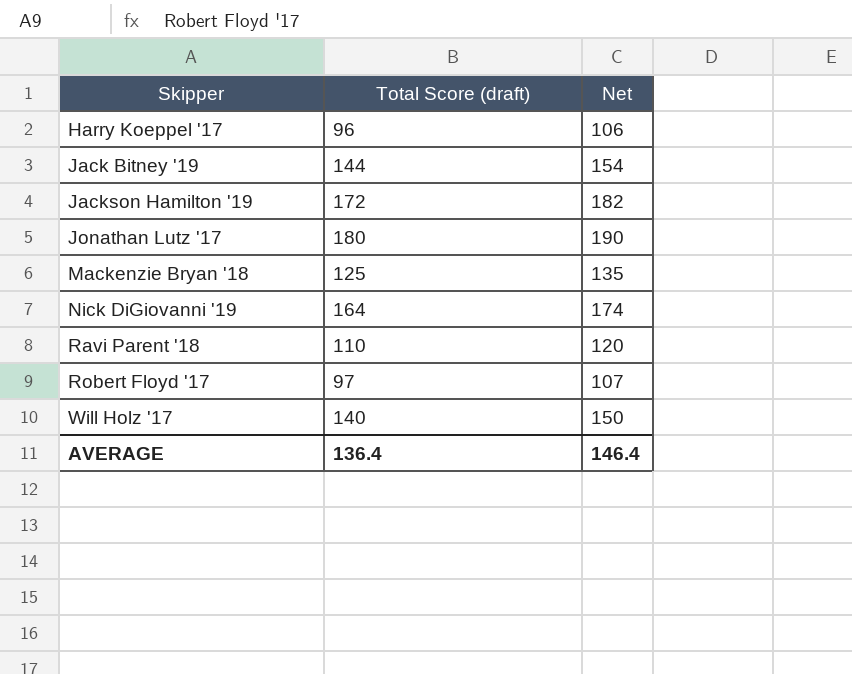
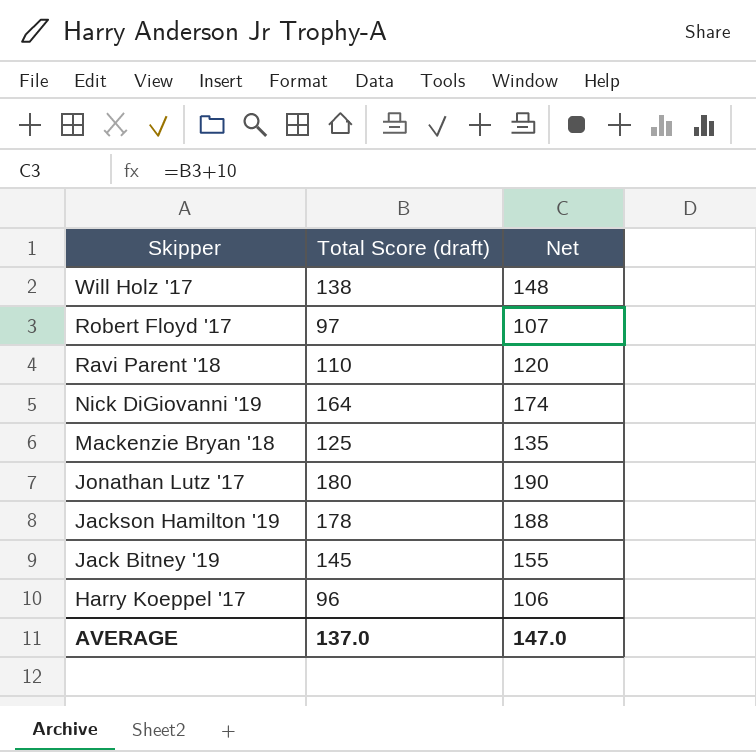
row order: Skipper ascending -> Skipper descending
Will Holz '17 | Total Score (draft): 140 -> 138
Will Holz '17 | Net: 150 -> 148
Jackson Hamilton '19 | Total Score (draft): 172 -> 178
Jackson Hamilton '19 | Net: 182 -> 188
Jack Bitney '19 | Total Score (draft): 144 -> 145
Jack Bitney '19 | Net: 154 -> 155
AVERAGE | Total Score (draft): 136.4 -> 137.0
AVERAGE | Net: 146.4 -> 147.0

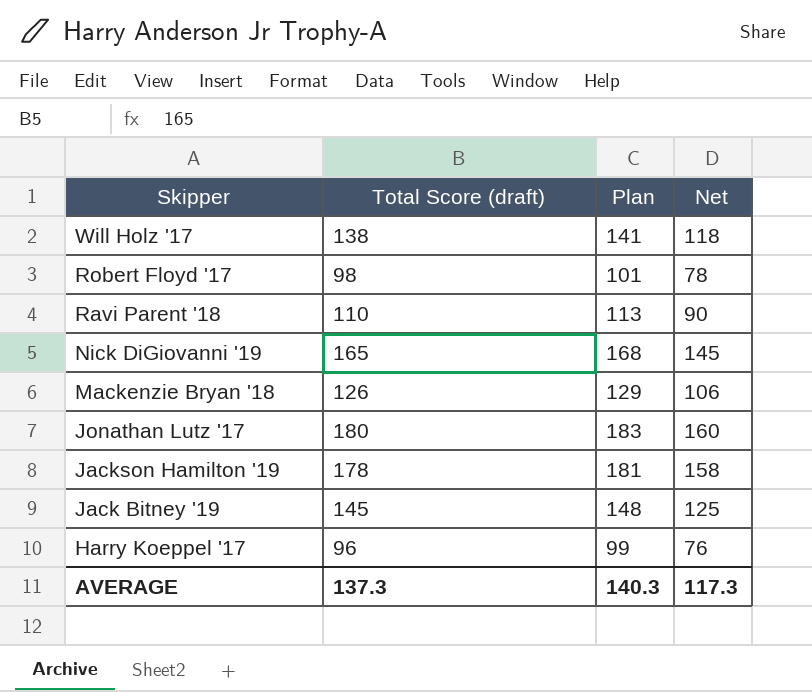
column Plan | formula: none -> [Total Score (draft)] + 3
column Net | formula: [Total Score (draft)] + 10 -> [Total Score (draft)] - 20
Robert Floyd '17 | Total Score (draft): 97 -> 98
Nick DiGiovanni '19 | Total Score (draft): 164 -> 165
Mackenzie Bryan '18 | Total Score (draft): 125 -> 126
AVERAGE | Total Score (draft): 137.0 -> 137.3
AVERAGE | Net: 147.0 -> 117.3

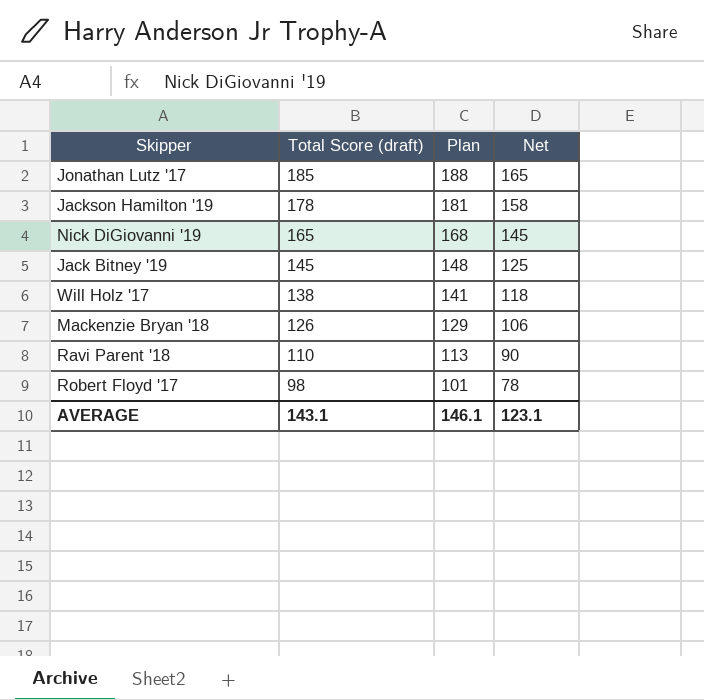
row order: Skipper descending -> Total Score (draft) descending
row Harry Koeppel '17: 96 | 99 | 76 -> none
Jonathan Lutz '17 | Total Score (draft): 180 -> 185
Jonathan Lutz '17 | Plan: 183 -> 188
Jonathan Lutz '17 | Net: 160 -> 165
AVERAGE | Total Score (draft): 137.3 -> 143.1
AVERAGE | Plan: 140.3 -> 146.1
AVERAGE | Net: 117.3 -> 123.1

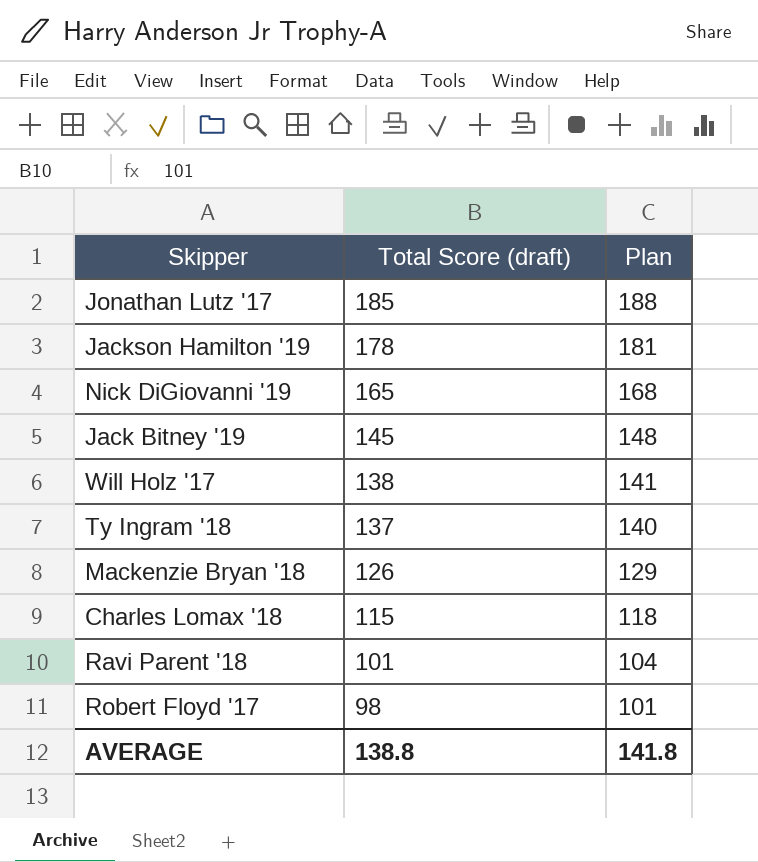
column Net | formula: [Total Score (draft)] - 20 -> none
row Ty Ingram '18: none -> 137 | 140
row Charles Lomax '18: none -> 115 | 118
Ravi Parent '18 | Total Score (draft): 110 -> 101
Ravi Parent '18 | Plan: 113 -> 104
AVERAGE | Total Score (draft): 143.1 -> 138.8
AVERAGE | Plan: 146.1 -> 141.8

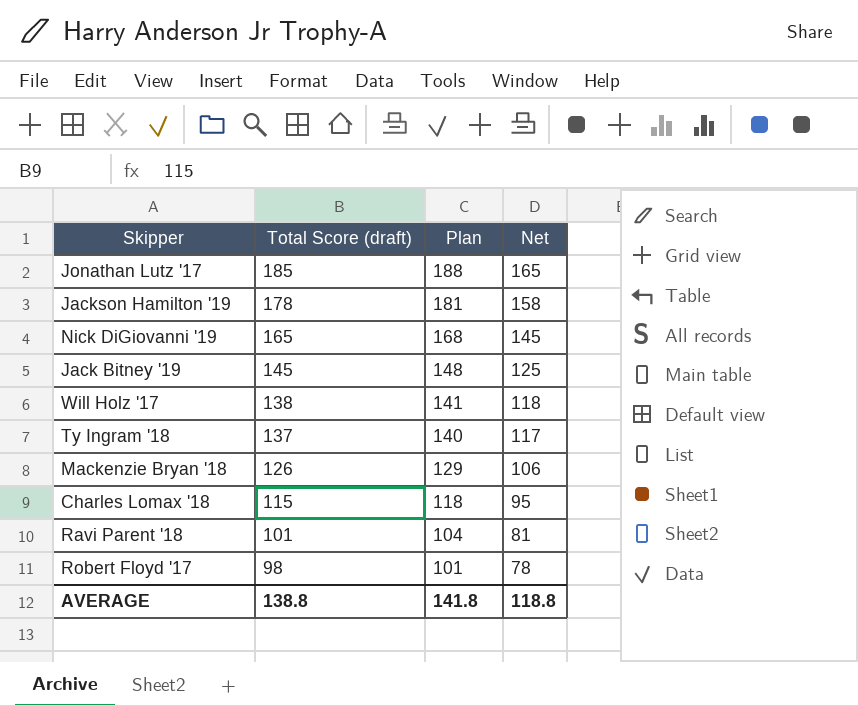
column Net | formula: none -> [Total Score (draft)] - 20

